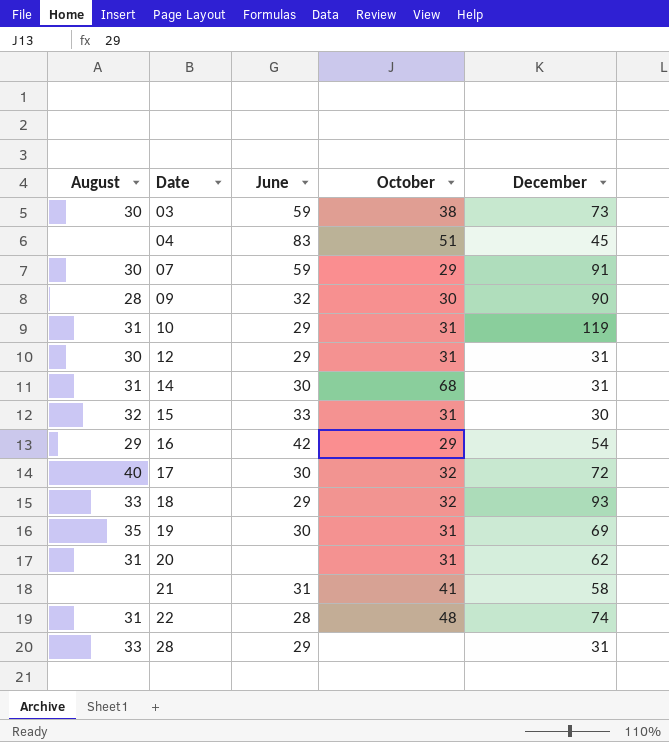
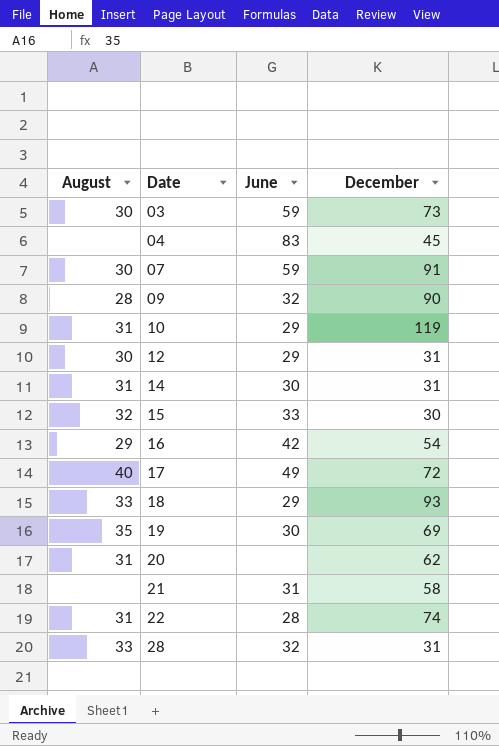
column October | position: 4 -> none
17 | June: 30 -> 49
28 | June: 29 -> 32

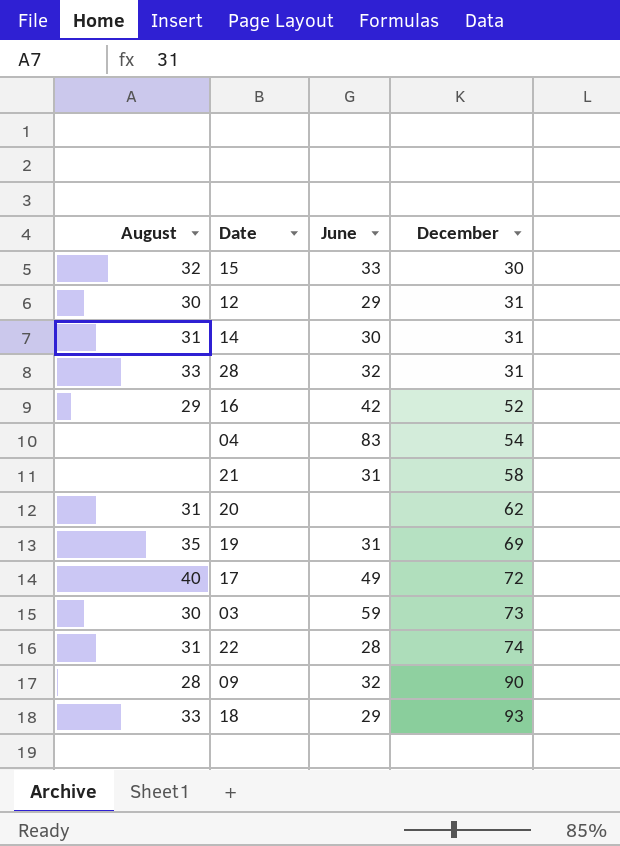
row order: Date ascending -> December ascending
row 07: 30 | 59 | 91 -> none
row 10: 31 | 29 | 119 -> none
16 | December: 54 -> 52
04 | December: 45 -> 54
19 | June: 30 -> 31

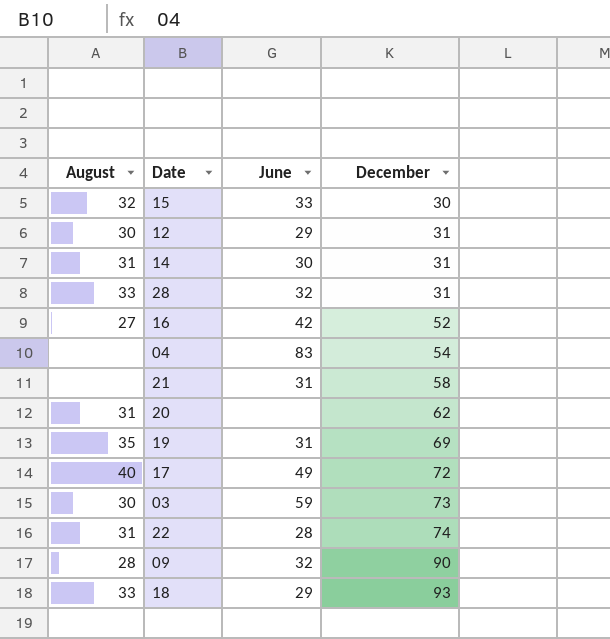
16 | August: 29 -> 27

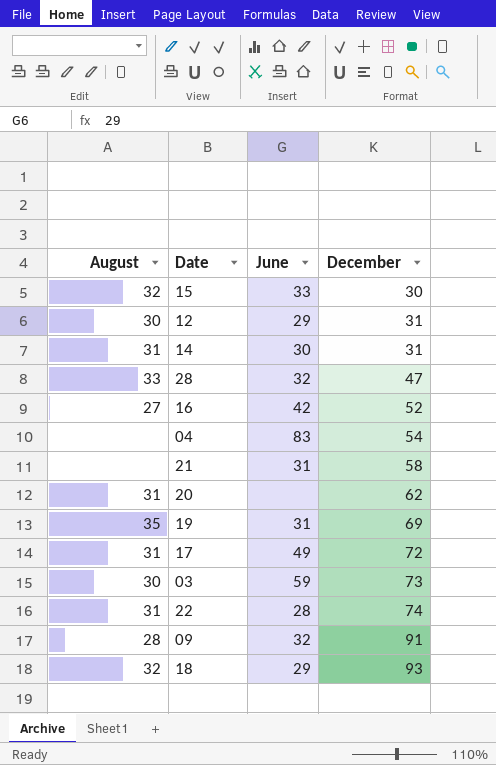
28 | December: 31 -> 47
17 | August: 40 -> 31
09 | December: 90 -> 91
18 | August: 33 -> 32

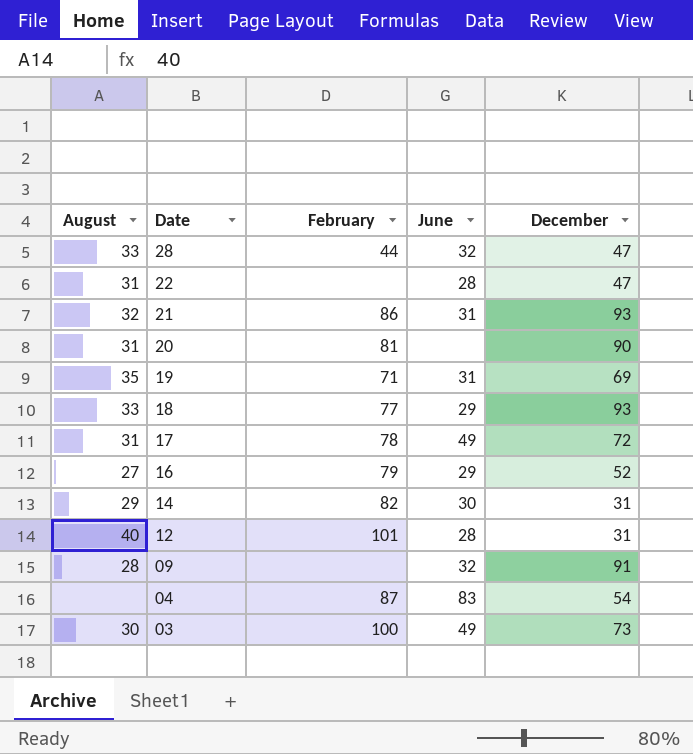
row order: December ascending -> Date descending
column February | position: none -> 3
row 15: 32 | 33 | 30 -> none
22 | December: 74 -> 47
21 | August: none -> 32
21 | December: 58 -> 93
20 | December: 62 -> 90
18 | August: 32 -> 33
16 | June: 42 -> 29
14 | August: 31 -> 29
12 | August: 30 -> 40
12 | June: 29 -> 28
03 | June: 59 -> 49

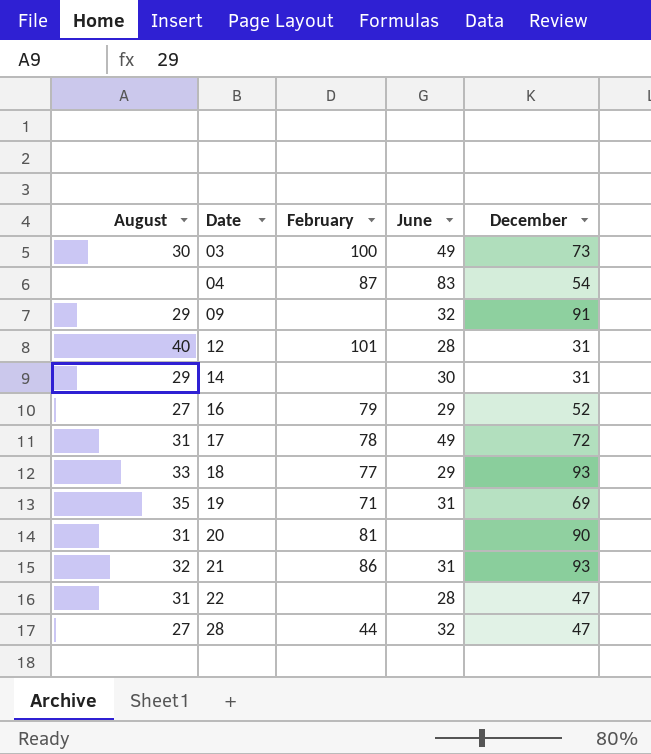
row order: Date descending -> Date ascending
09 | August: 28 -> 29
14 | February: 82 -> none
28 | August: 33 -> 27

